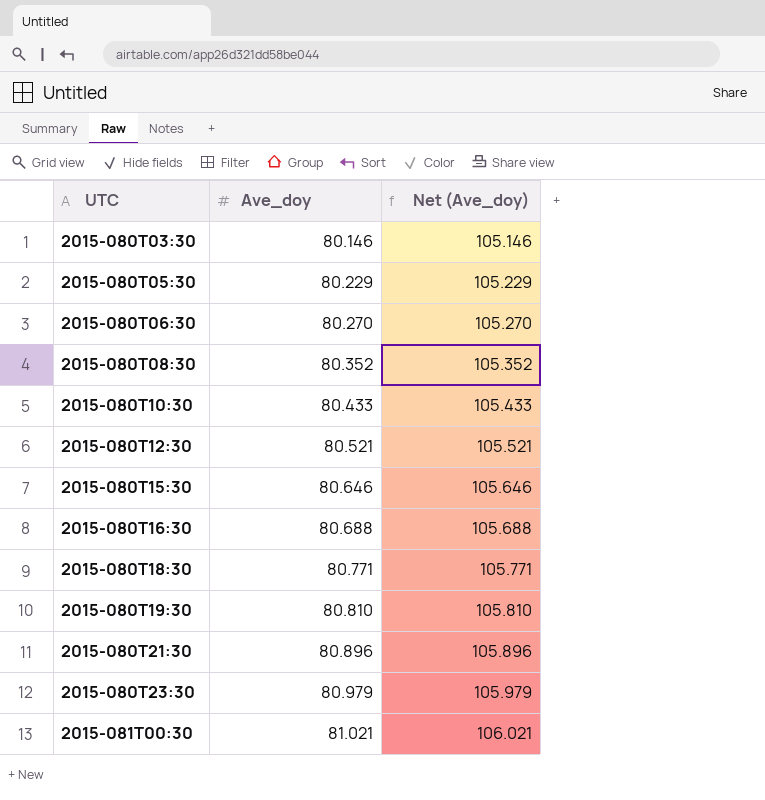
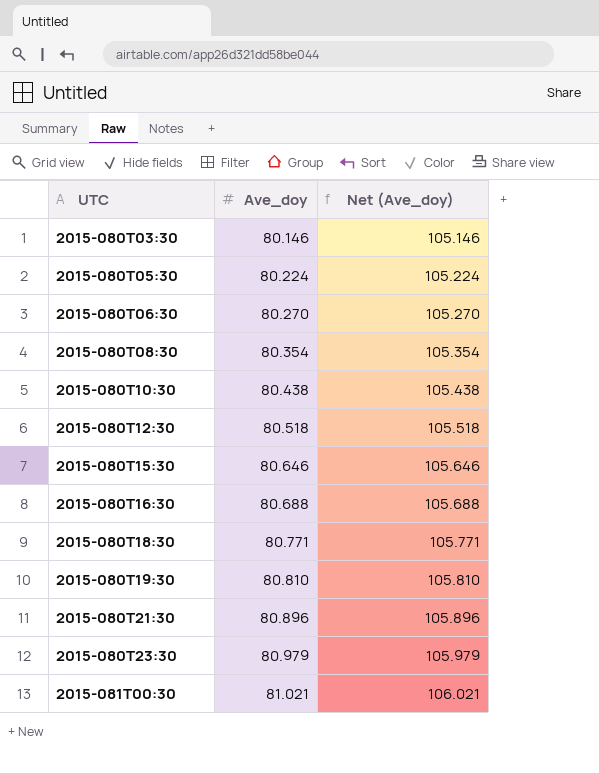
2015-080T05:30 | Ave_doy: 80.229 -> 80.224
2015-080T05:30 | Net (Ave_doy): 105.229 -> 105.224
2015-080T08:30 | Ave_doy: 80.352 -> 80.354
2015-080T08:30 | Net (Ave_doy): 105.352 -> 105.354
2015-080T10:30 | Ave_doy: 80.433 -> 80.438
2015-080T10:30 | Net (Ave_doy): 105.433 -> 105.438
2015-080T12:30 | Ave_doy: 80.521 -> 80.518
2015-080T12:30 | Net (Ave_doy): 105.521 -> 105.518

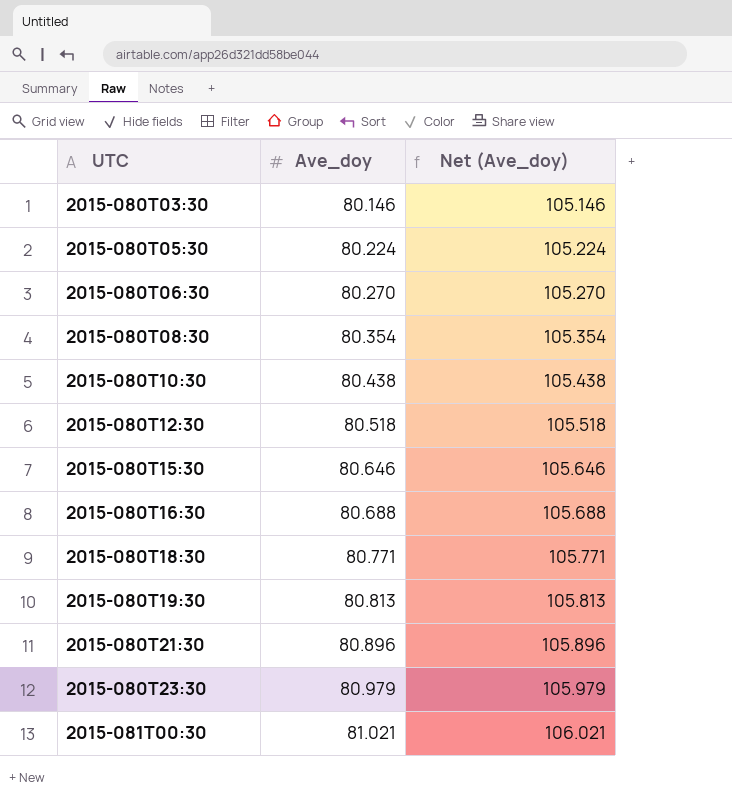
2015-080T19:30 | Ave_doy: 80.810 -> 80.813
2015-080T19:30 | Net (Ave_doy): 105.810 -> 105.813

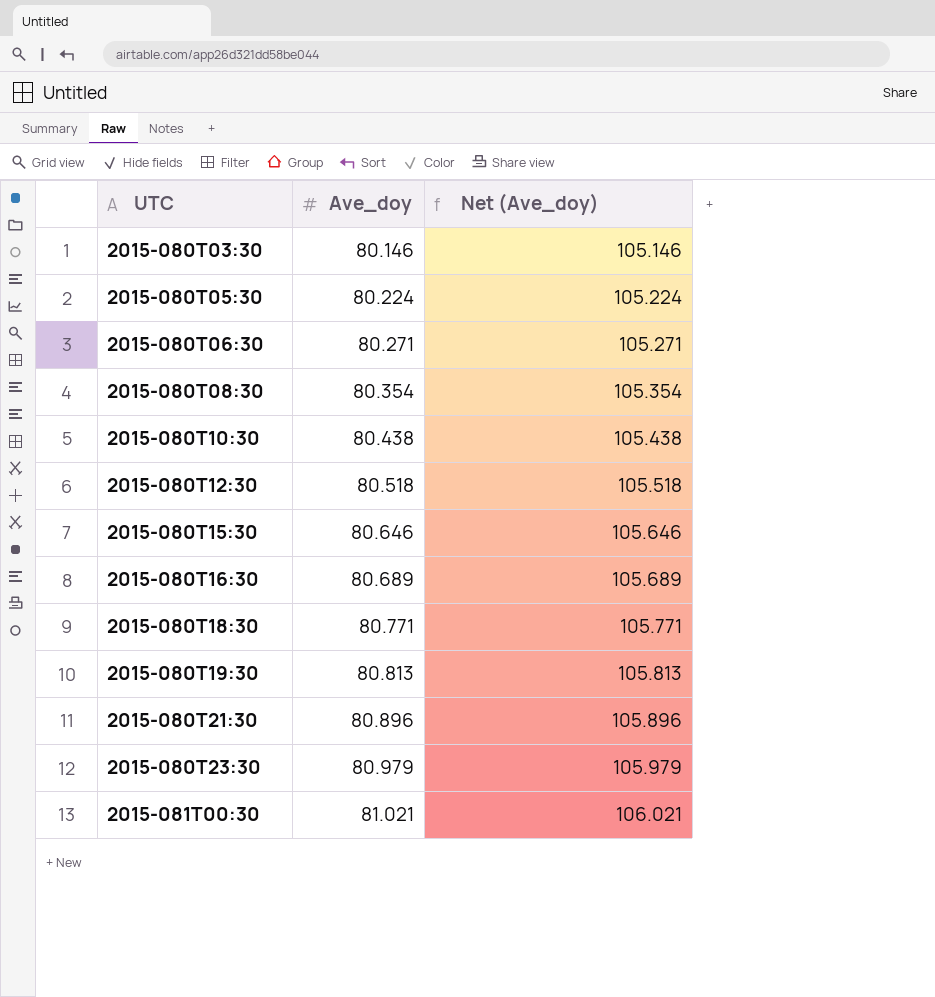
2015-080T06:30 | Ave_doy: 80.270 -> 80.271
2015-080T06:30 | Net (Ave_doy): 105.270 -> 105.271
2015-080T16:30 | Ave_doy: 80.688 -> 80.689
2015-080T16:30 | Net (Ave_doy): 105.688 -> 105.689

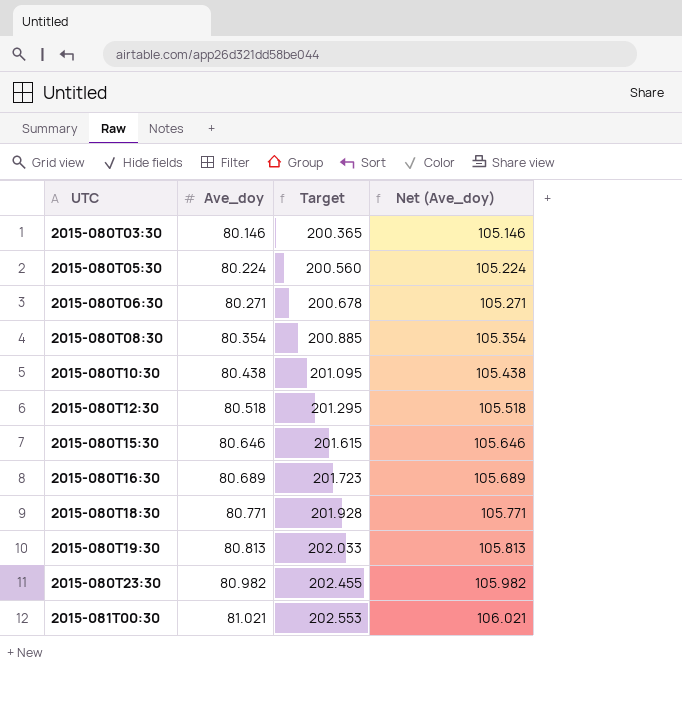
column Target | formula: none -> [Ave_doy] * 2.5
row 2015-080T21:30: 80.896 | 105.896 -> none
2015-080T23:30 | Ave_doy: 80.979 -> 80.982
2015-080T23:30 | Net (Ave_doy): 105.979 -> 105.982

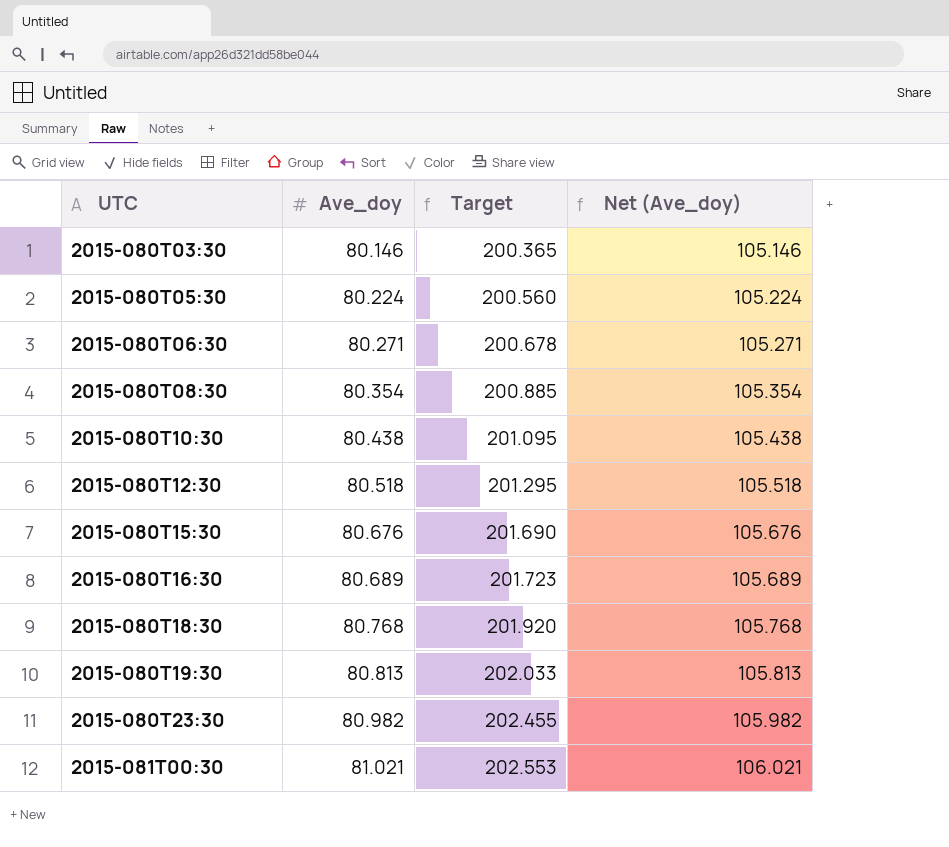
2015-080T15:30 | Ave_doy: 80.646 -> 80.676
2015-080T15:30 | Target: 201.615 -> 201.690
2015-080T15:30 | Net (Ave_doy): 105.646 -> 105.676
2015-080T18:30 | Ave_doy: 80.771 -> 80.768
2015-080T18:30 | Target: 201.928 -> 201.920
2015-080T18:30 | Net (Ave_doy): 105.771 -> 105.768

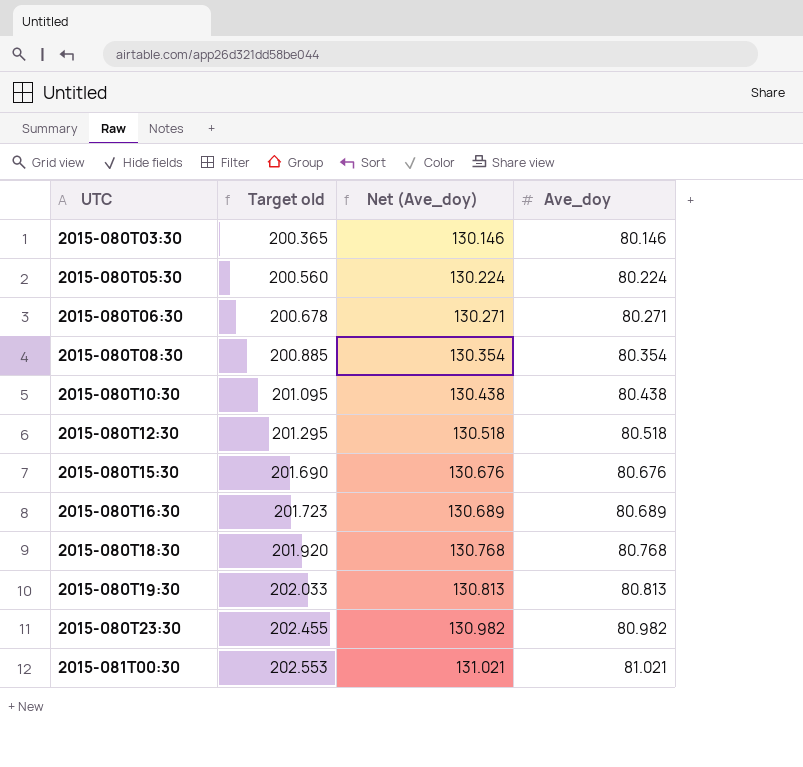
column name: Target -> Target old
column Net (Ave_doy) | formula: [Ave_doy] + 25 -> [Ave_doy] + 50
column Ave_doy | position: 2 -> 4

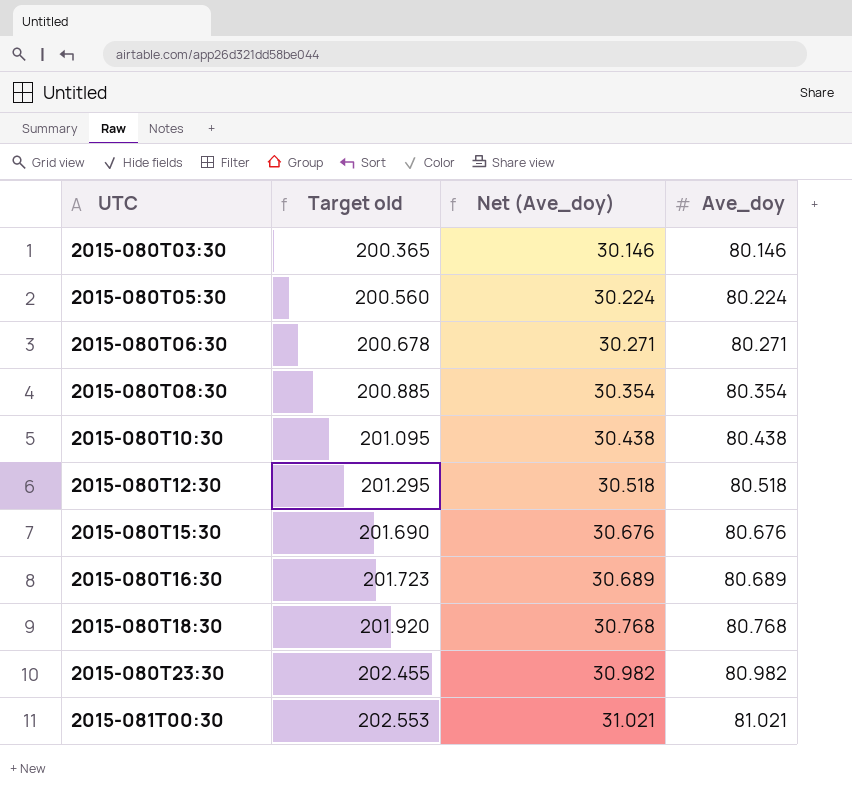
column Net (Ave_doy) | formula: [Ave_doy] + 50 -> [Ave_doy] - 50
row 2015-080T19:30: 202.033 | 130.813 | 80.813 -> none

